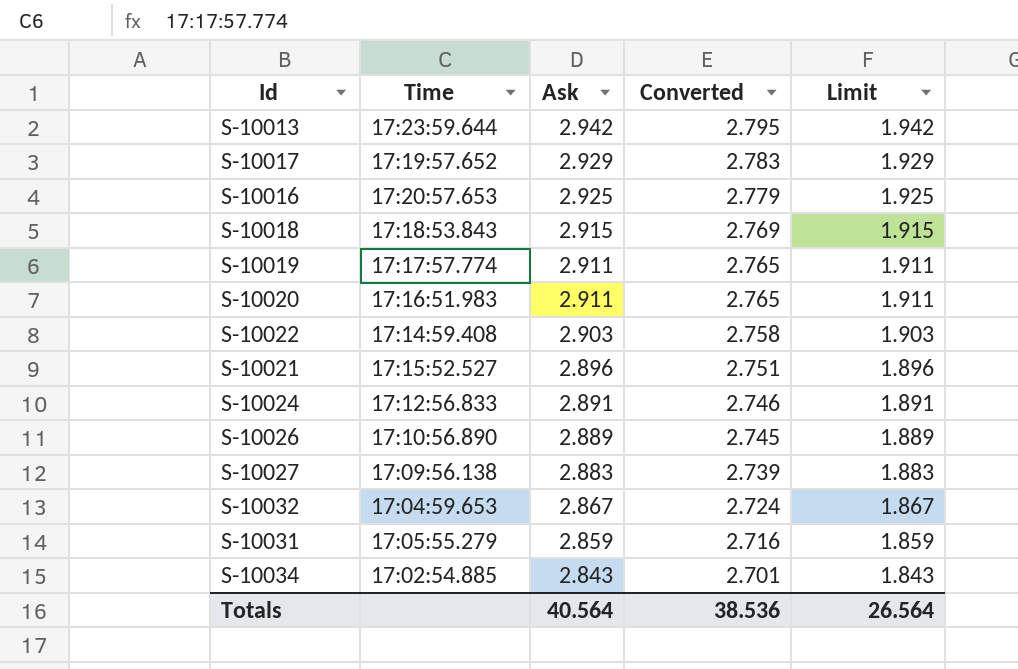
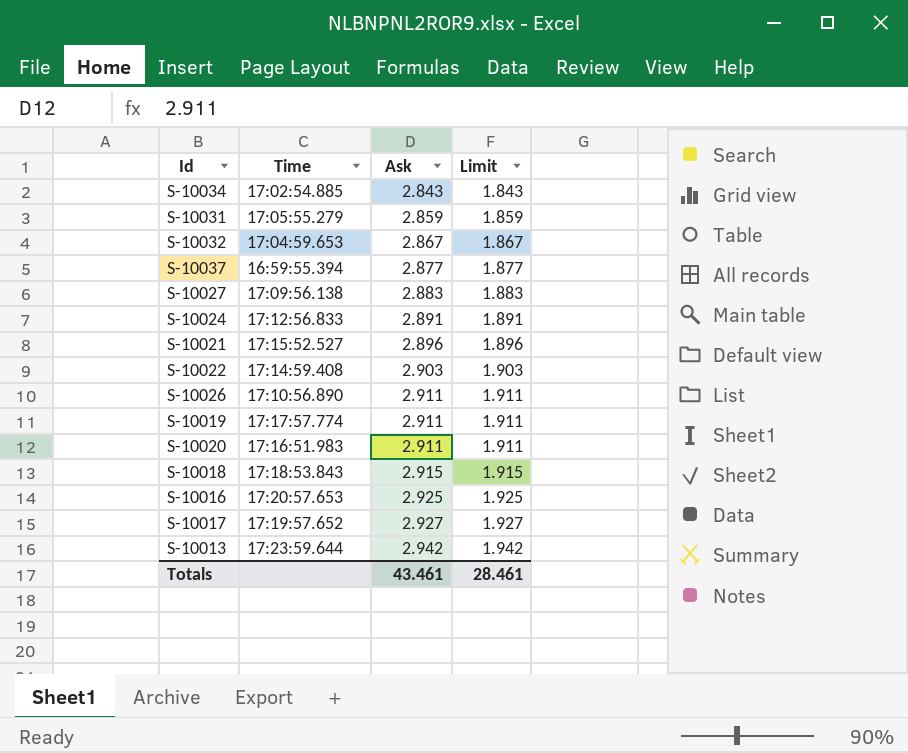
row order: Ask descending -> Ask ascending
column Converted | formula: [Ask] * 0.95 -> none
row S-10037: none -> 16:59:55.394 | 2.877 | 1.877
S-10026 | Ask: 2.889 -> 2.911
S-10026 | Limit: 1.889 -> 1.911
S-10017 | Ask: 2.929 -> 2.927
S-10017 | Limit: 1.929 -> 1.927
Totals | Ask: 40.564 -> 43.461
Totals | Limit: 26.564 -> 28.461

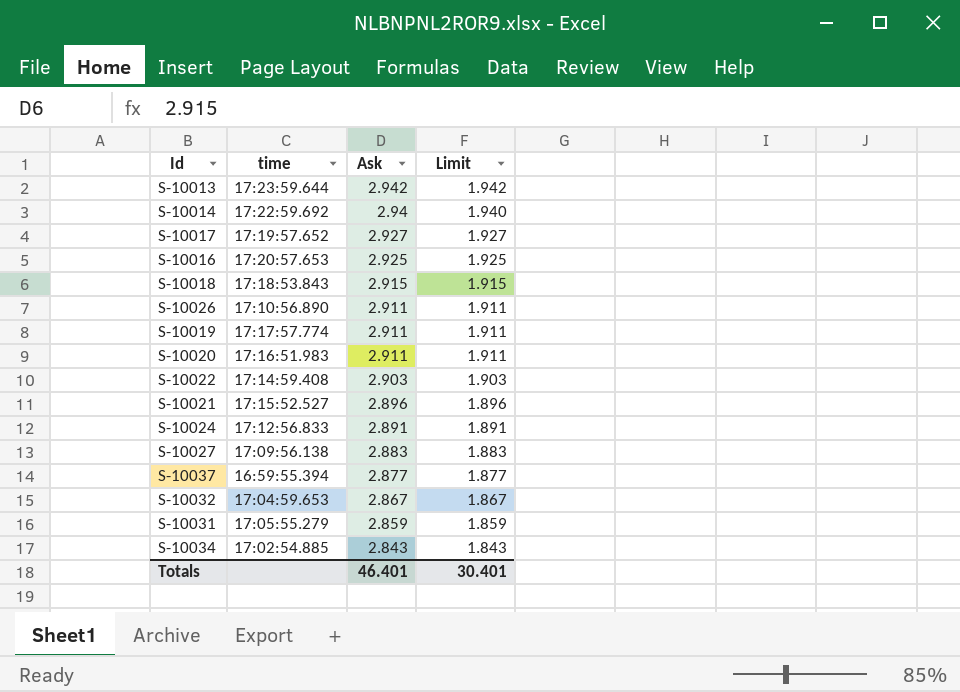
row order: Ask ascending -> Ask descending
column name: Time -> time
row S-10014: none -> 17:22:59.692 | 2.94 | 1.940
Totals | Ask: 43.461 -> 46.401
Totals | Limit: 28.461 -> 30.401

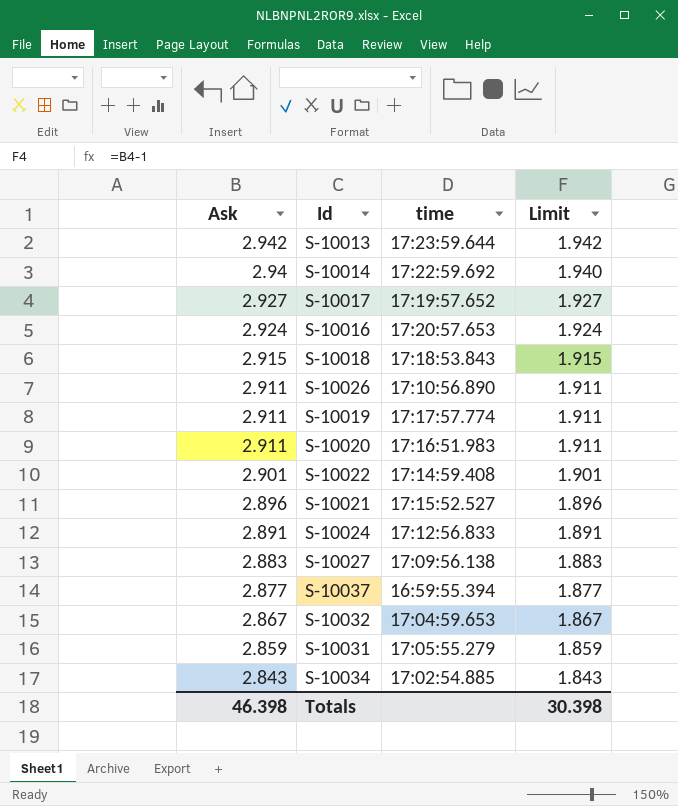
column Ask | position: 3 -> 1
S-10016 | Ask: 2.925 -> 2.924
S-10016 | Limit: 1.925 -> 1.924
S-10022 | Ask: 2.903 -> 2.901
S-10022 | Limit: 1.903 -> 1.901
Totals | Ask: 46.401 -> 46.398
Totals | Limit: 30.401 -> 30.398

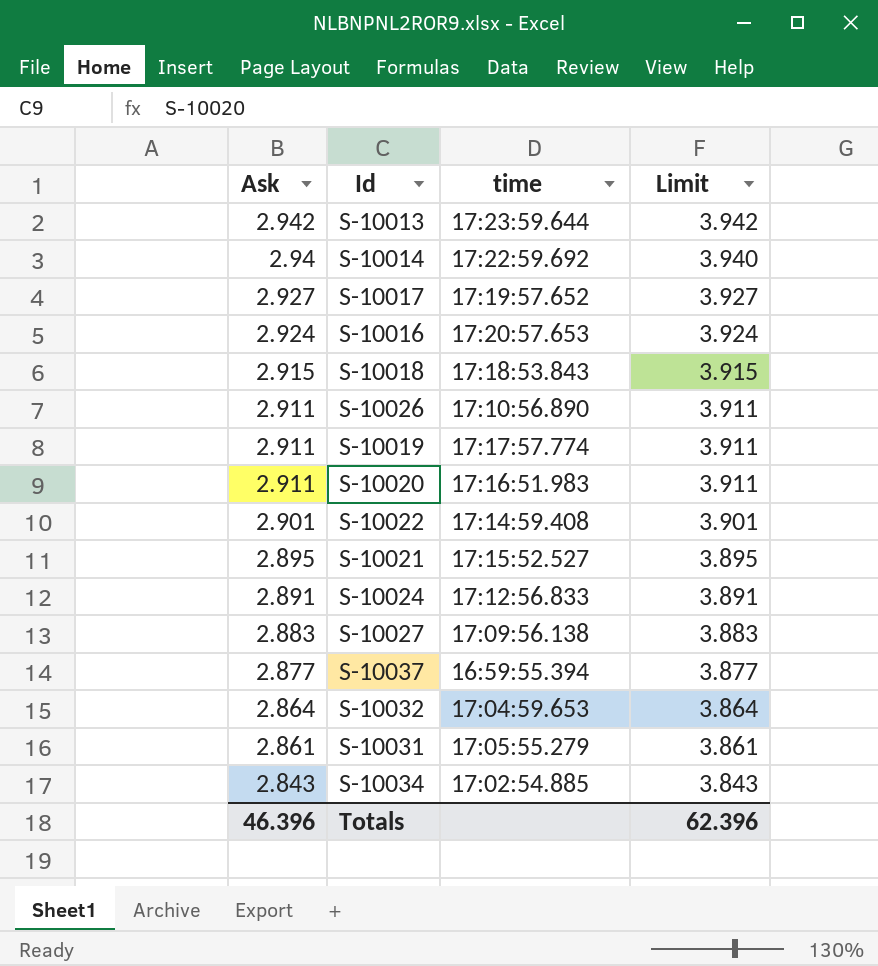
column Limit | formula: [Ask] - 1 -> [Ask] + 1
S-10021 | Ask: 2.896 -> 2.895
S-10032 | Ask: 2.867 -> 2.864
S-10031 | Ask: 2.859 -> 2.861
Totals | Ask: 46.398 -> 46.396
Totals | Limit: 30.398 -> 62.396

